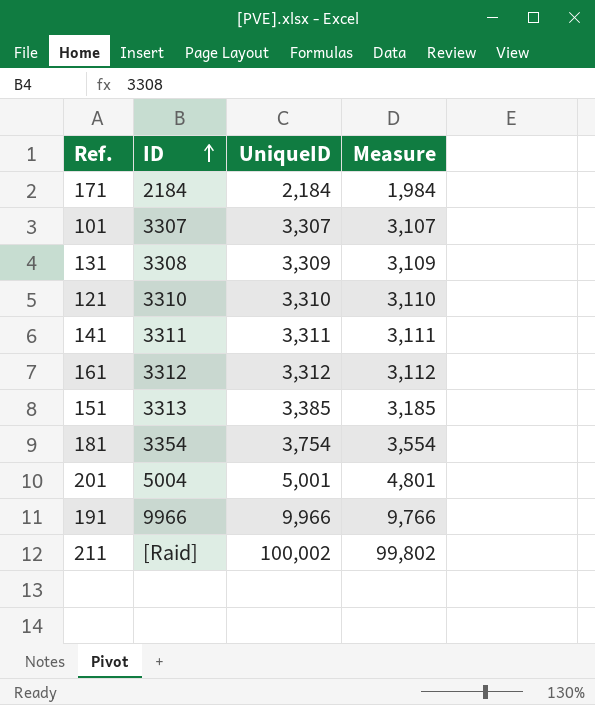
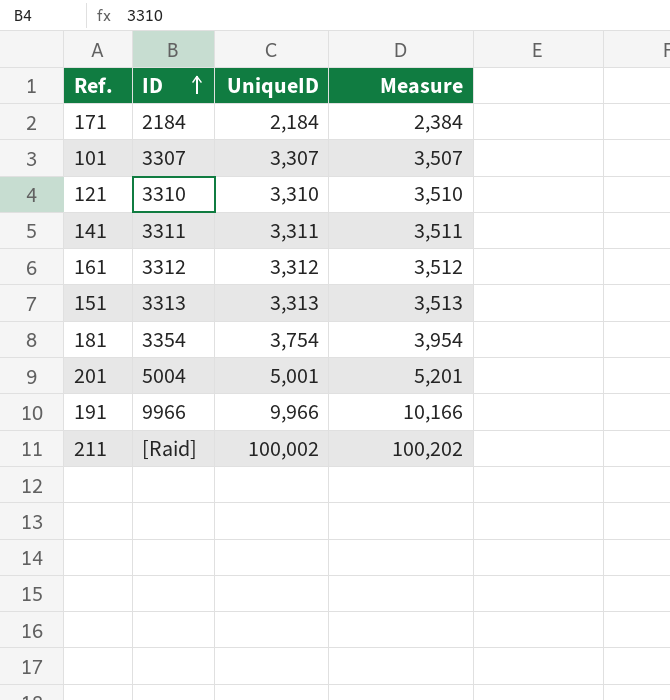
column Measure | formula: [UniqueID] - 200 -> [UniqueID] + 200
row 131: 3308 | 3,309 | 3,109 -> none
151 | UniqueID: 3,385 -> 3,313

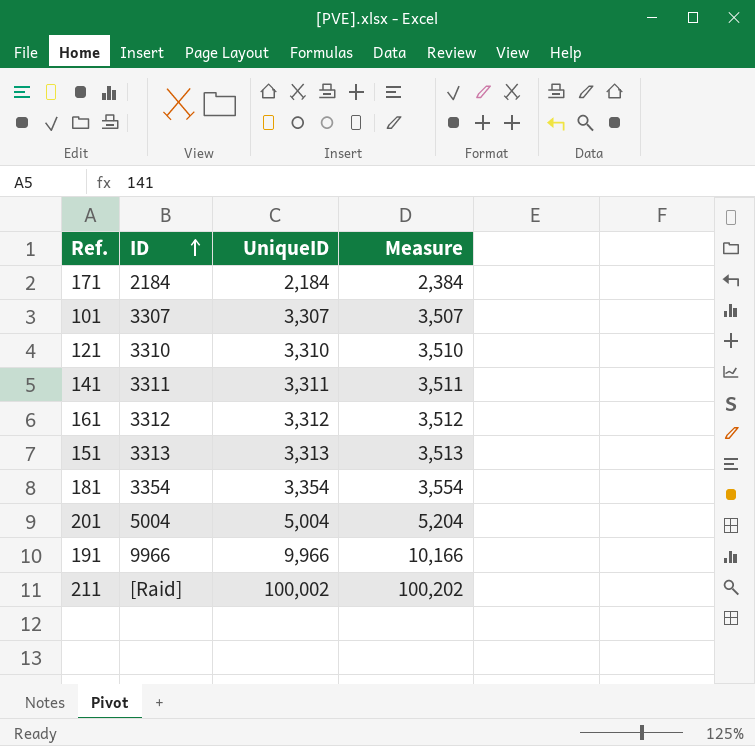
181 | UniqueID: 3,754 -> 3,354
181 | Measure: 3,954 -> 3,554
201 | UniqueID: 5,001 -> 5,004
201 | Measure: 5,201 -> 5,204

